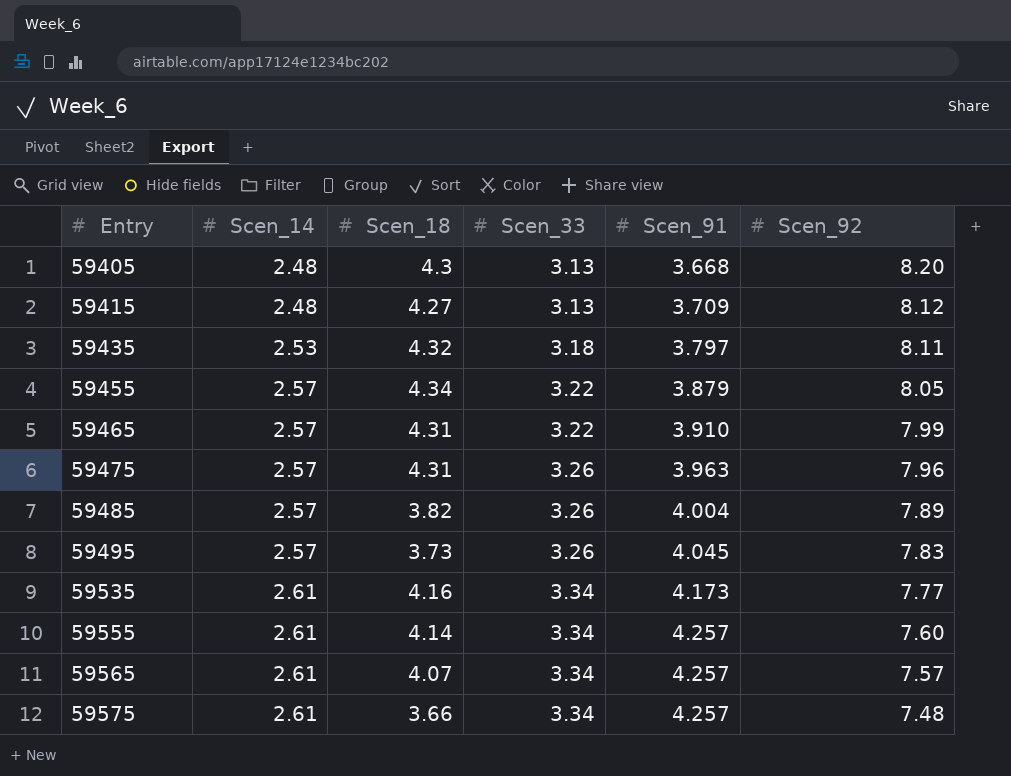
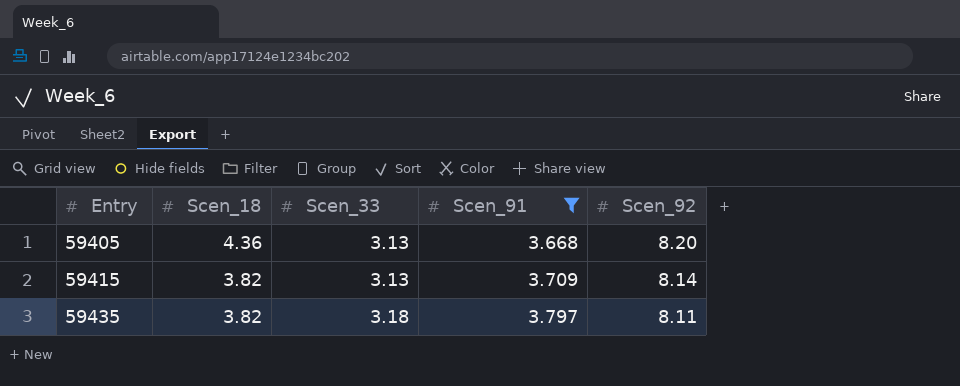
filter: none -> Scen_91 <= 3.797
column Scen_14 | position: 2 -> none
59405 | Scen_18: 4.3 -> 4.36
59415 | Scen_18: 4.27 -> 3.82
59415 | Scen_92: 8.12 -> 8.14
59435 | Scen_18: 4.32 -> 3.82

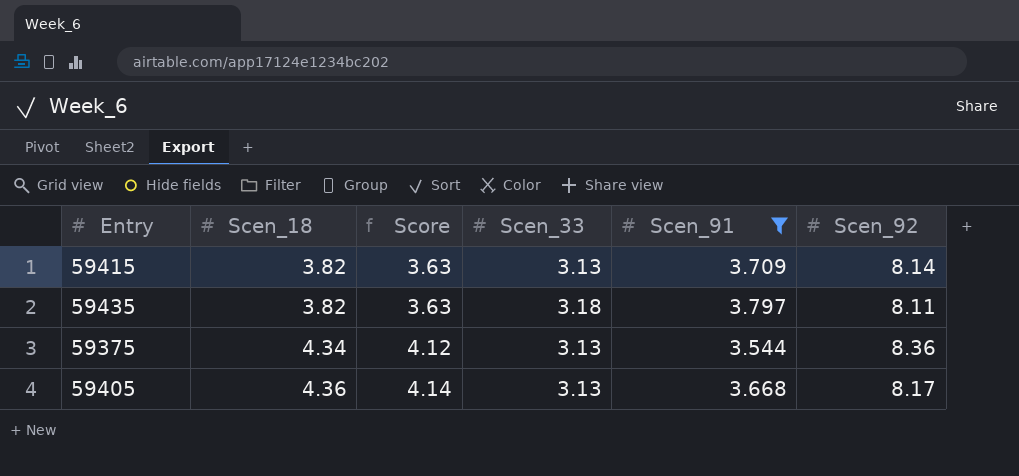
row order: Entry ascending -> Scen_18 ascending
column Score | formula: none -> [Scen_18] * 0.95
row 59375: none -> 4.34 | 4.12 | 3.13 | 3.544 | 8.36
59405 | Scen_92: 8.20 -> 8.17

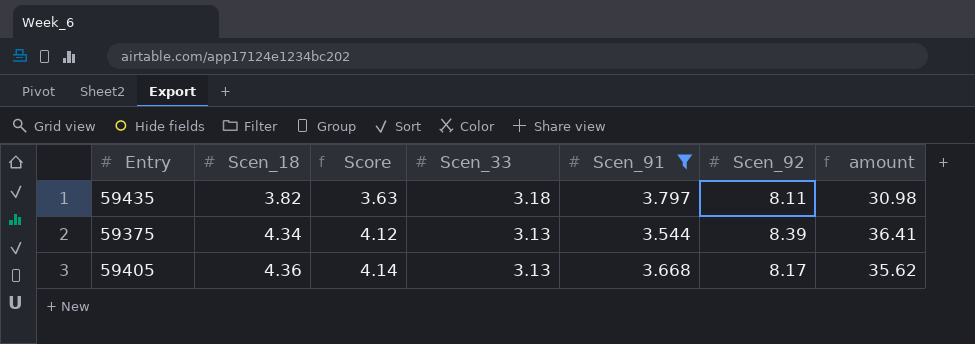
column amount | formula: none -> [Scen_18] * [Scen_92]
row 59415: 3.82 | 3.63 | 3.13 | 3.709 | 8.14 -> none
59375 | Scen_92: 8.36 -> 8.39

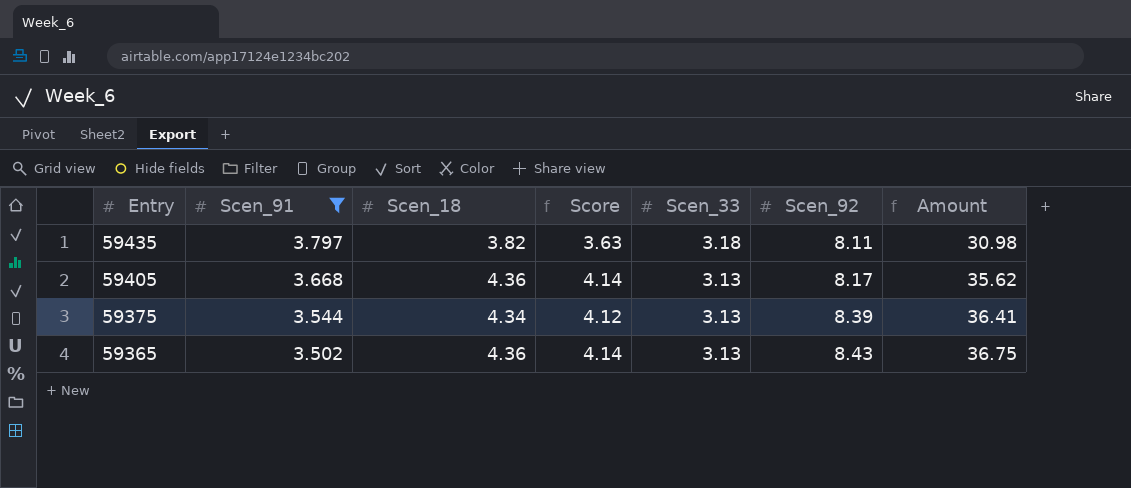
row order: Scen_18 ascending -> Entry descending
column Scen_91 | position: 5 -> 2
column name: amount -> Amount
row 59365: none -> 3.502 | 4.36 | 4.14 | 3.13 | 8.43 | 36.75

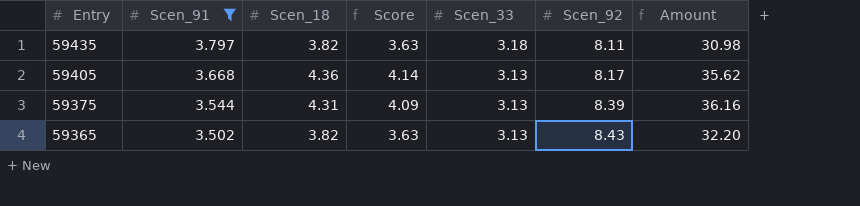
59375 | Scen_18: 4.34 -> 4.31
59375 | Score: 4.12 -> 4.09
59375 | Amount: 36.41 -> 36.16
59365 | Scen_18: 4.36 -> 3.82
59365 | Score: 4.14 -> 3.63
59365 | Amount: 36.75 -> 32.20

